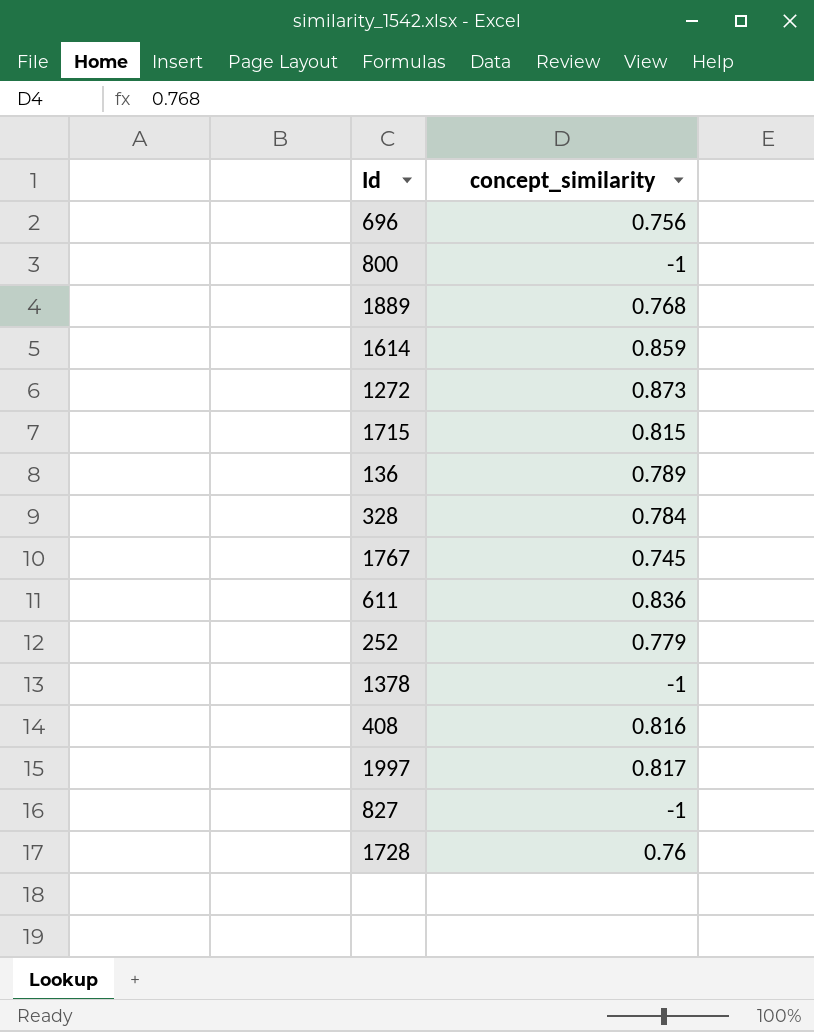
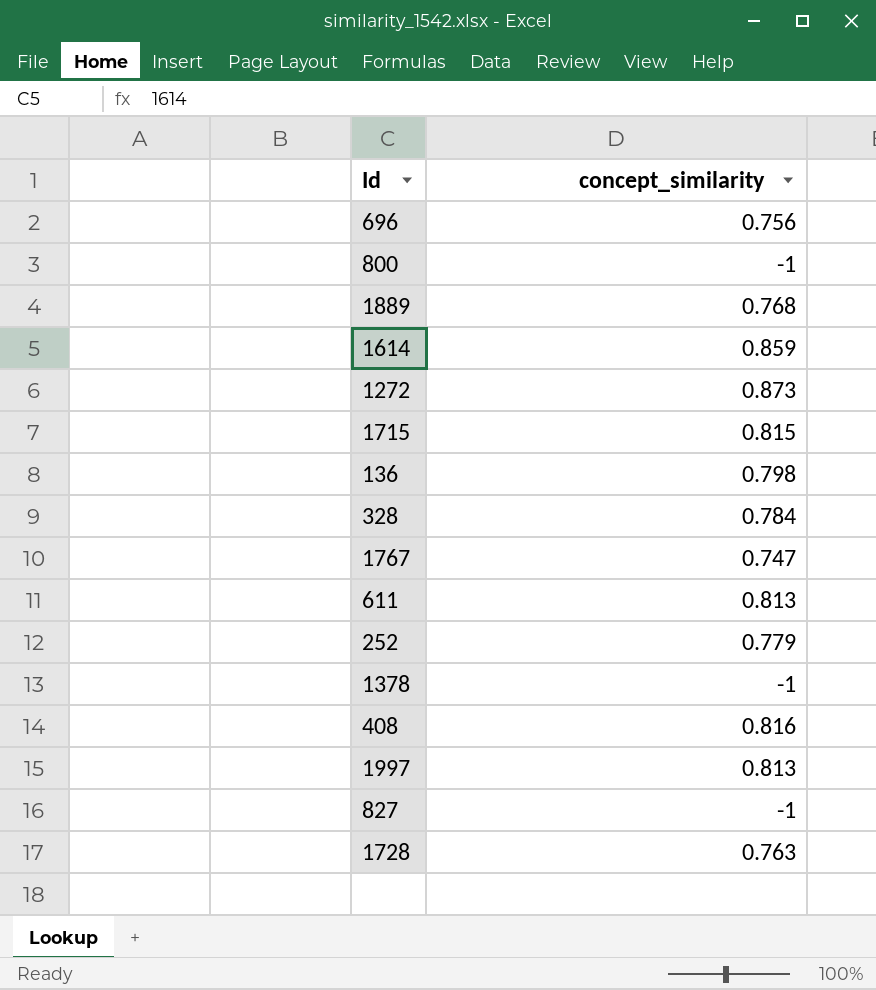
136 | concept_similarity: 0.789 -> 0.798
1767 | concept_similarity: 0.745 -> 0.747
611 | concept_similarity: 0.836 -> 0.813
1997 | concept_similarity: 0.817 -> 0.813
1728 | concept_similarity: 0.76 -> 0.763

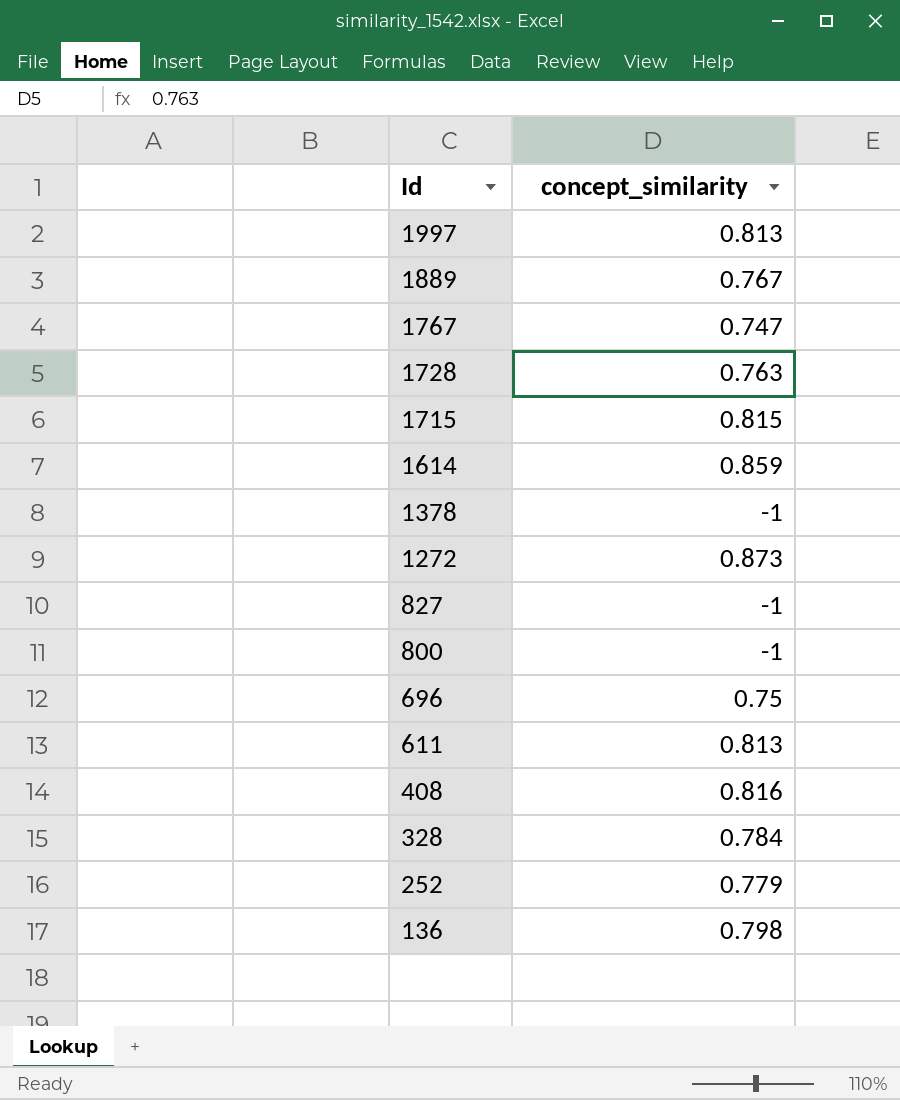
row order: none -> Id descending
1889 | concept_similarity: 0.768 -> 0.767
696 | concept_similarity: 0.756 -> 0.75

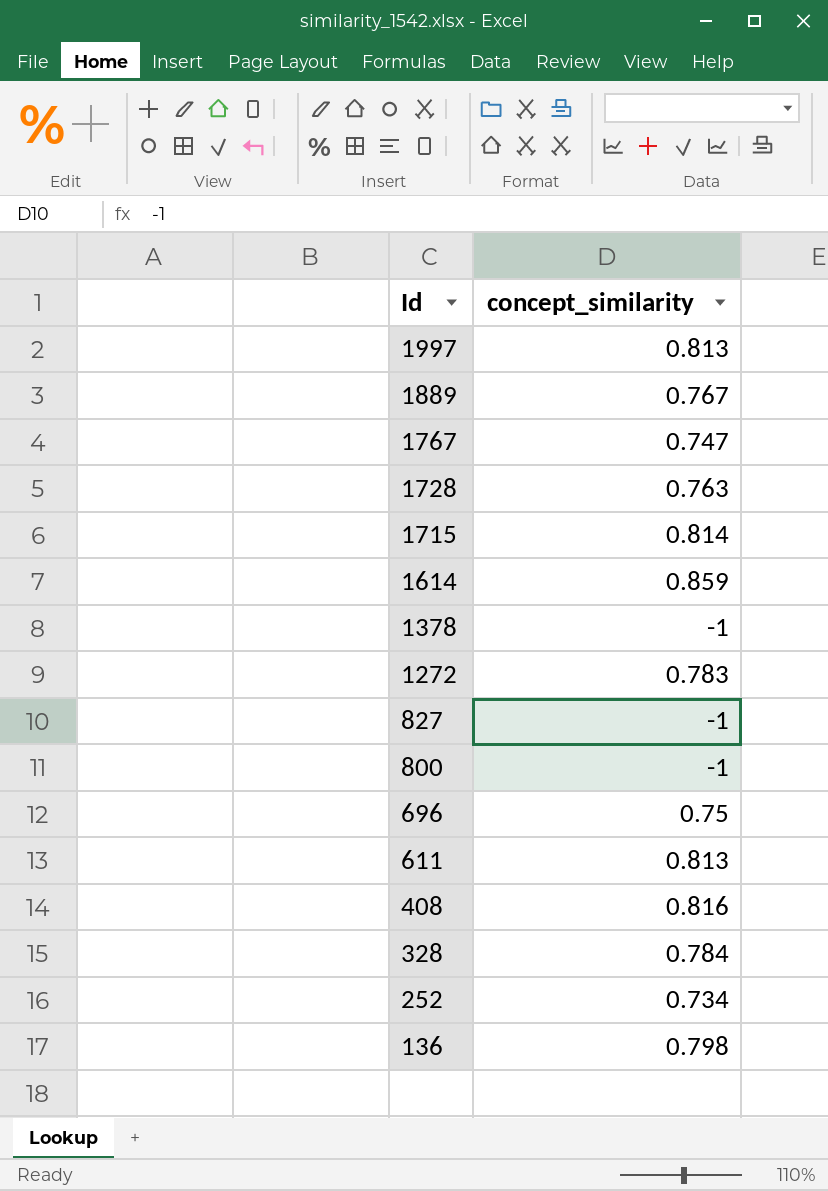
1715 | concept_similarity: 0.815 -> 0.814
1272 | concept_similarity: 0.873 -> 0.783
252 | concept_similarity: 0.779 -> 0.734

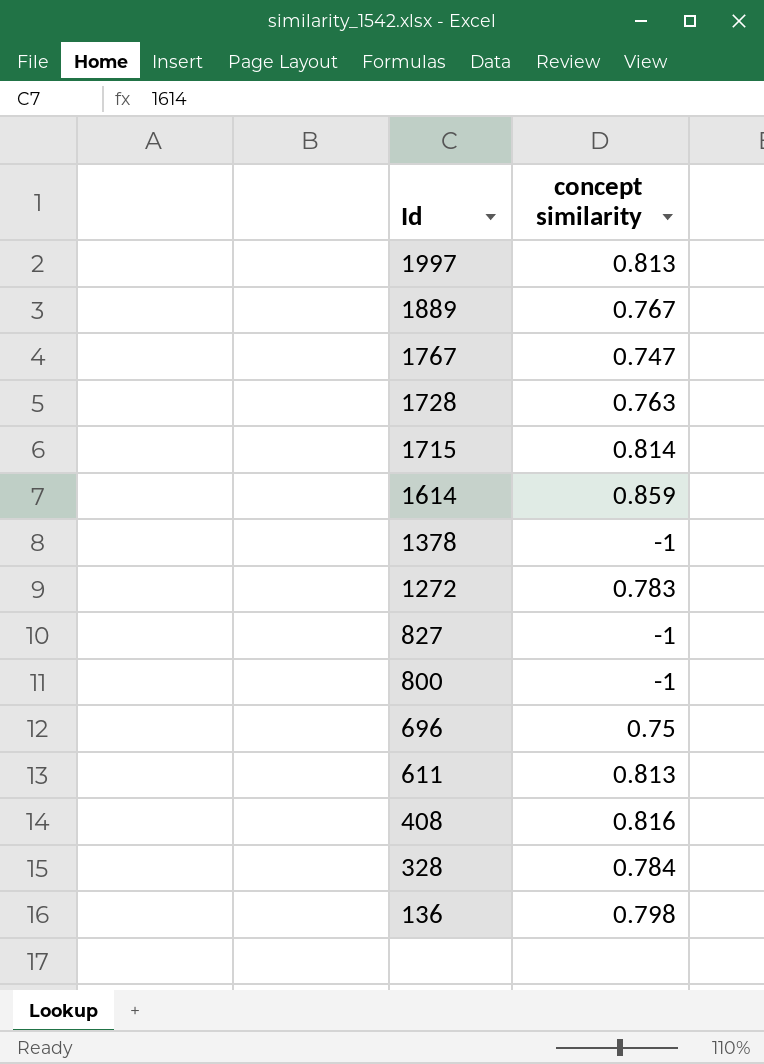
column name: concept_similarity -> concept similarity
row 252: 0.734 -> none

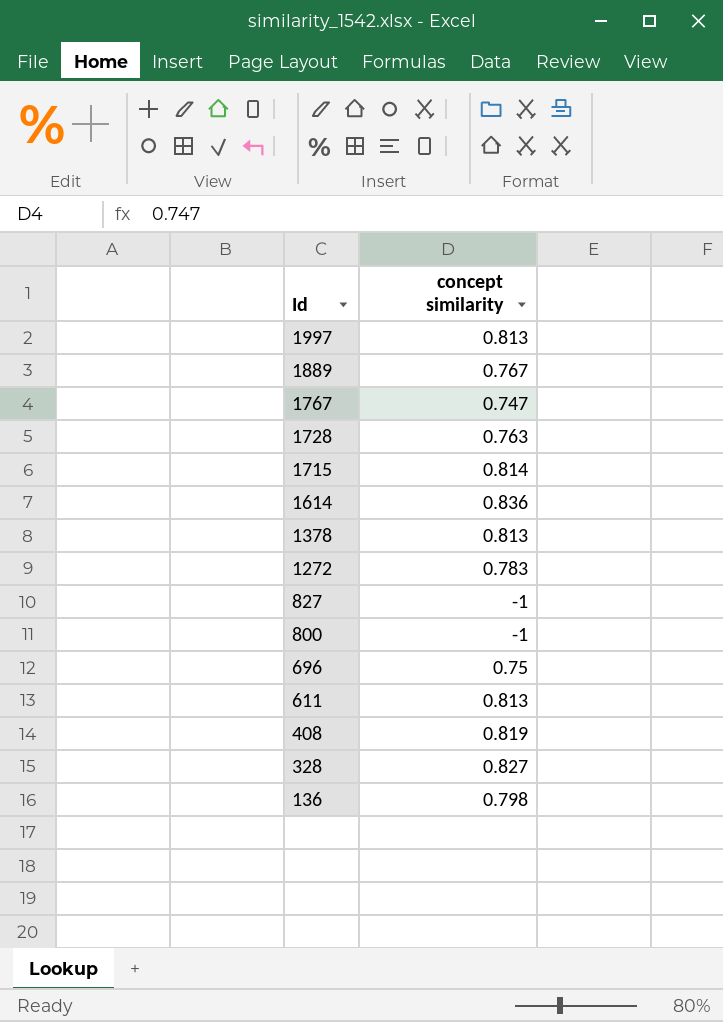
1614 | concept similarity: 0.859 -> 0.836
1378 | concept similarity: -1 -> 0.813
408 | concept similarity: 0.816 -> 0.819
328 | concept similarity: 0.784 -> 0.827

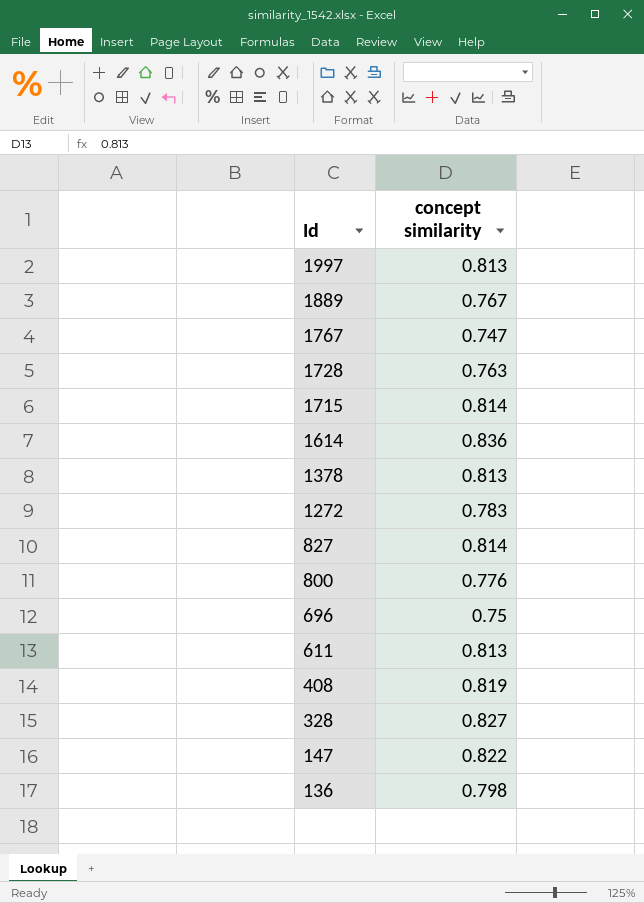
827 | concept similarity: -1 -> 0.814
800 | concept similarity: -1 -> 0.776
row 147: none -> 0.822

